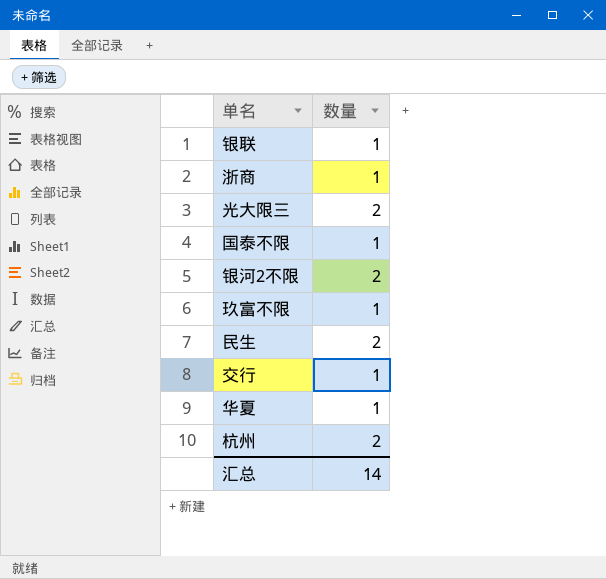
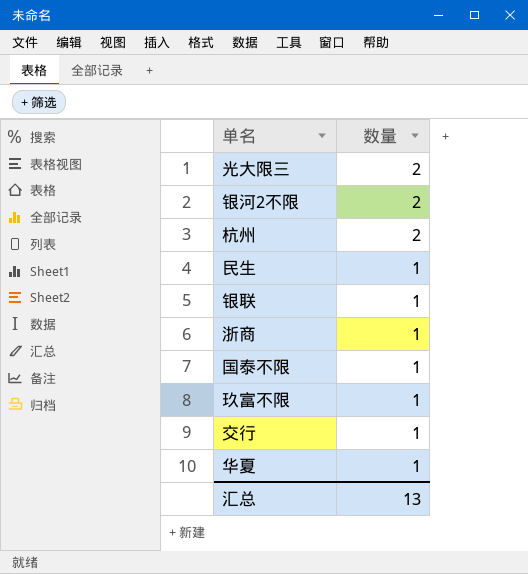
row order: none -> 数量 descending
民生 | 数量: 2 -> 1
汇总 | 数量: 14 -> 13

